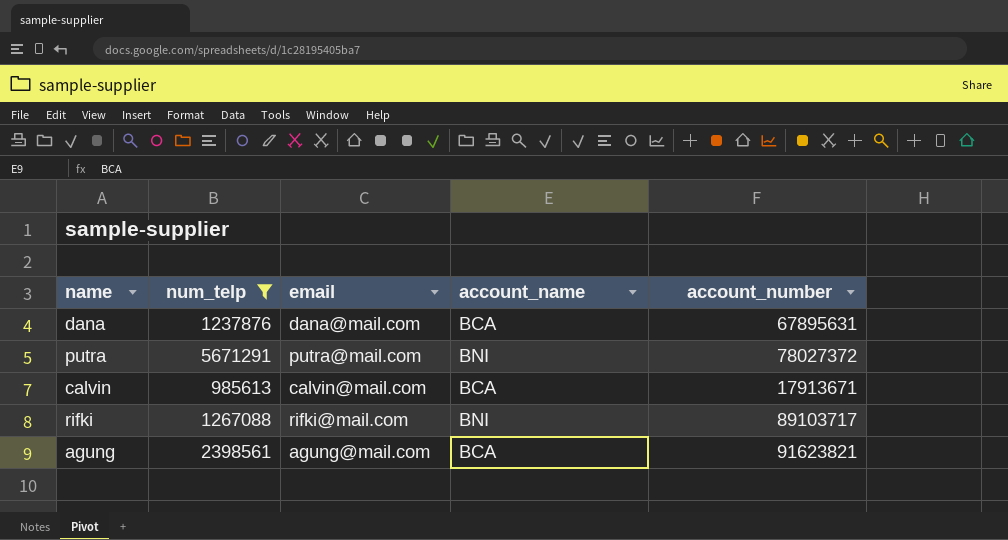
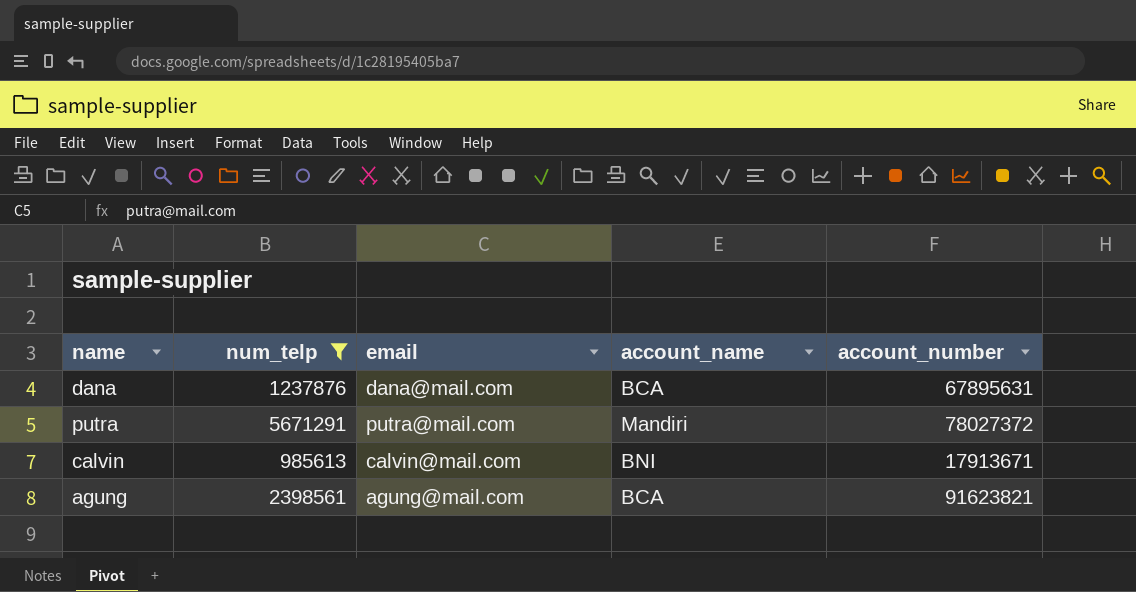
row rifki: 1267088 | rifki@mail.com | BNI | 89103717 -> none
putra | account_name: BNI -> Mandiri
calvin | account_name: BCA -> BNI

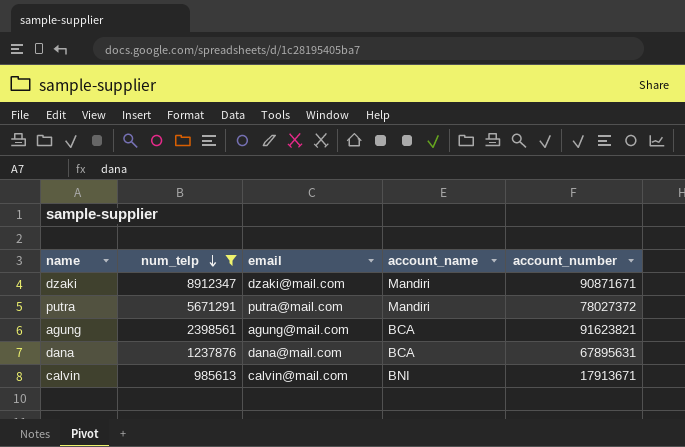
row order: none -> num_telp descending
row dzaki: none -> 8912347 | dzaki@mail.com | Mandiri | 90871671

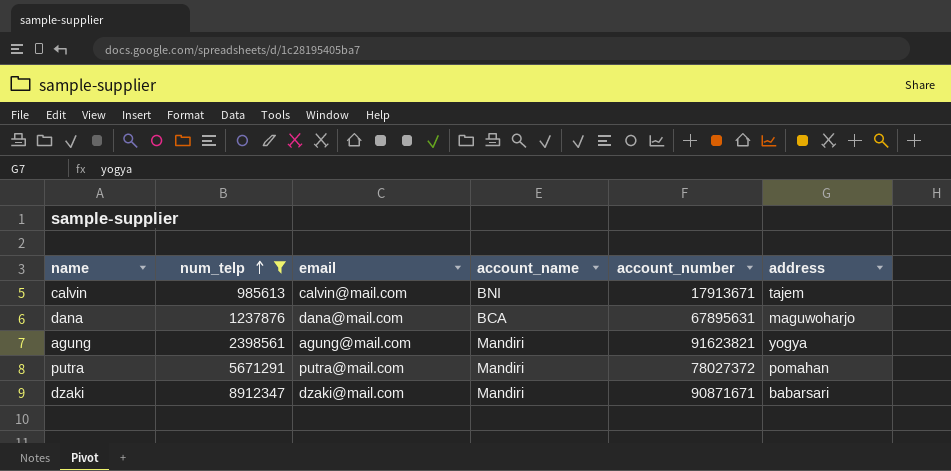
row order: num_telp descending -> num_telp ascending
column address | position: none -> 6
agung | account_name: BCA -> Mandiri

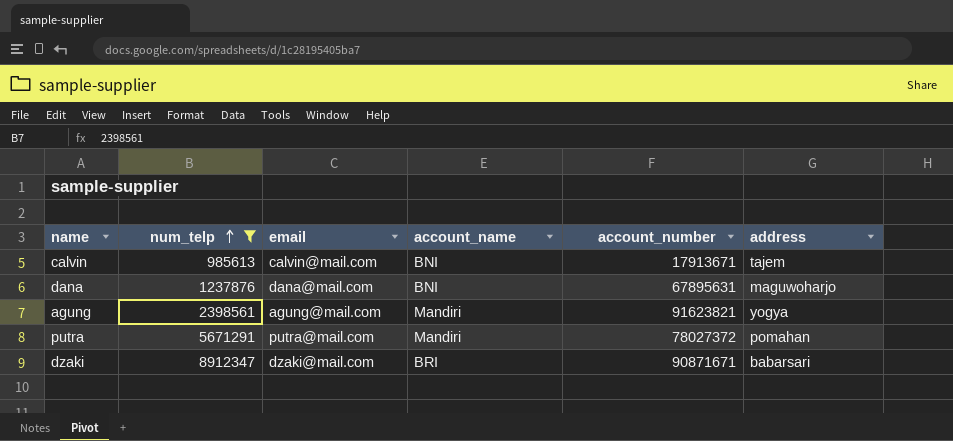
dana | account_name: BCA -> BNI
dzaki | account_name: Mandiri -> BRI

